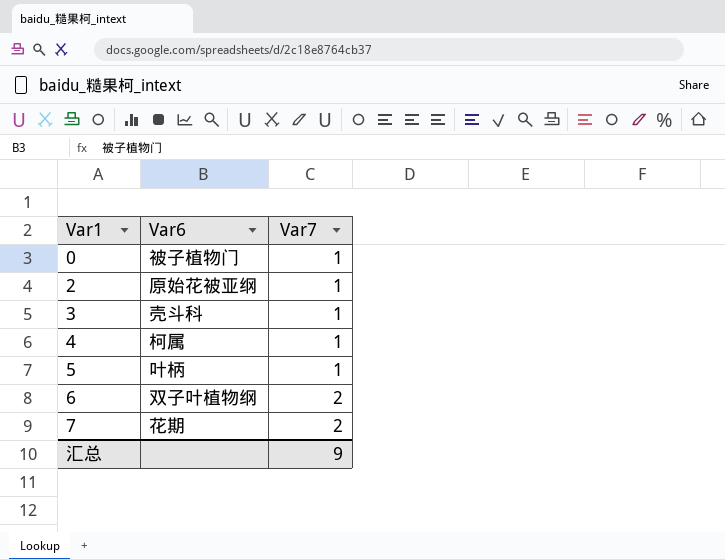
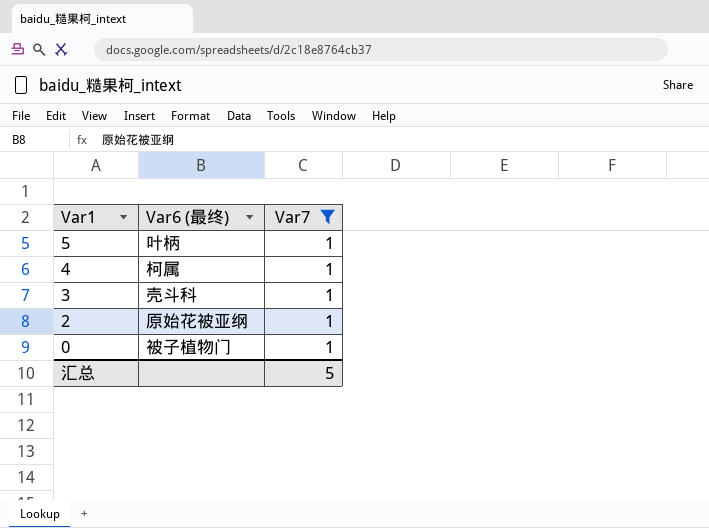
filter: none -> Var7 = 1
row order: Var1 ascending -> Var1 descending
column name: Var6 -> Var6 (最终)
汇总 | Var7: 9 -> 5

